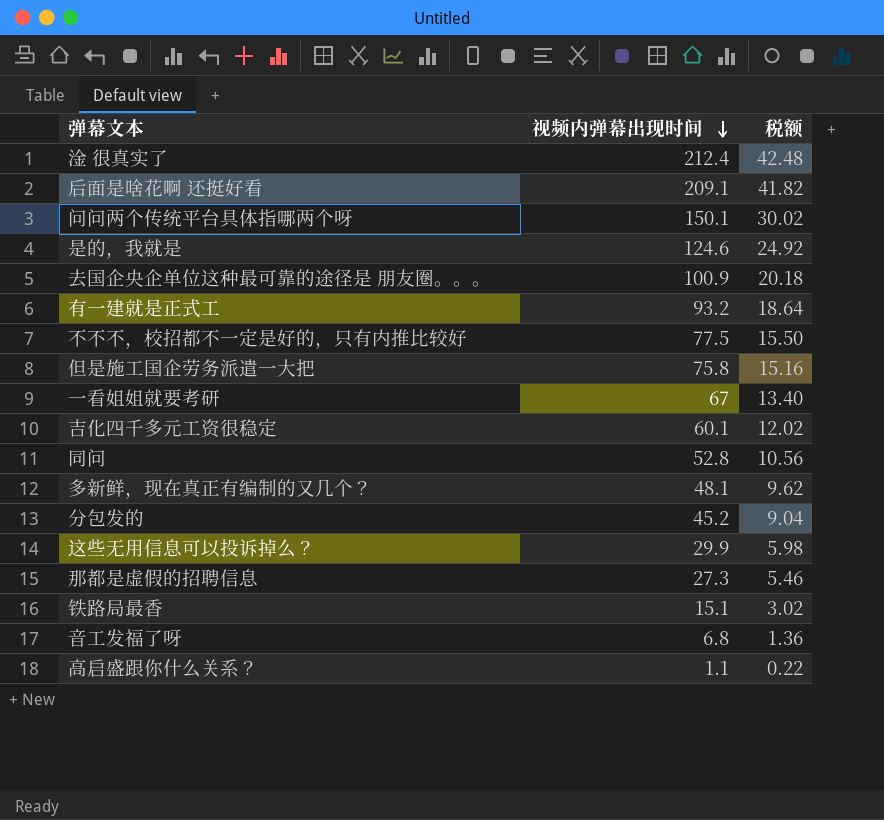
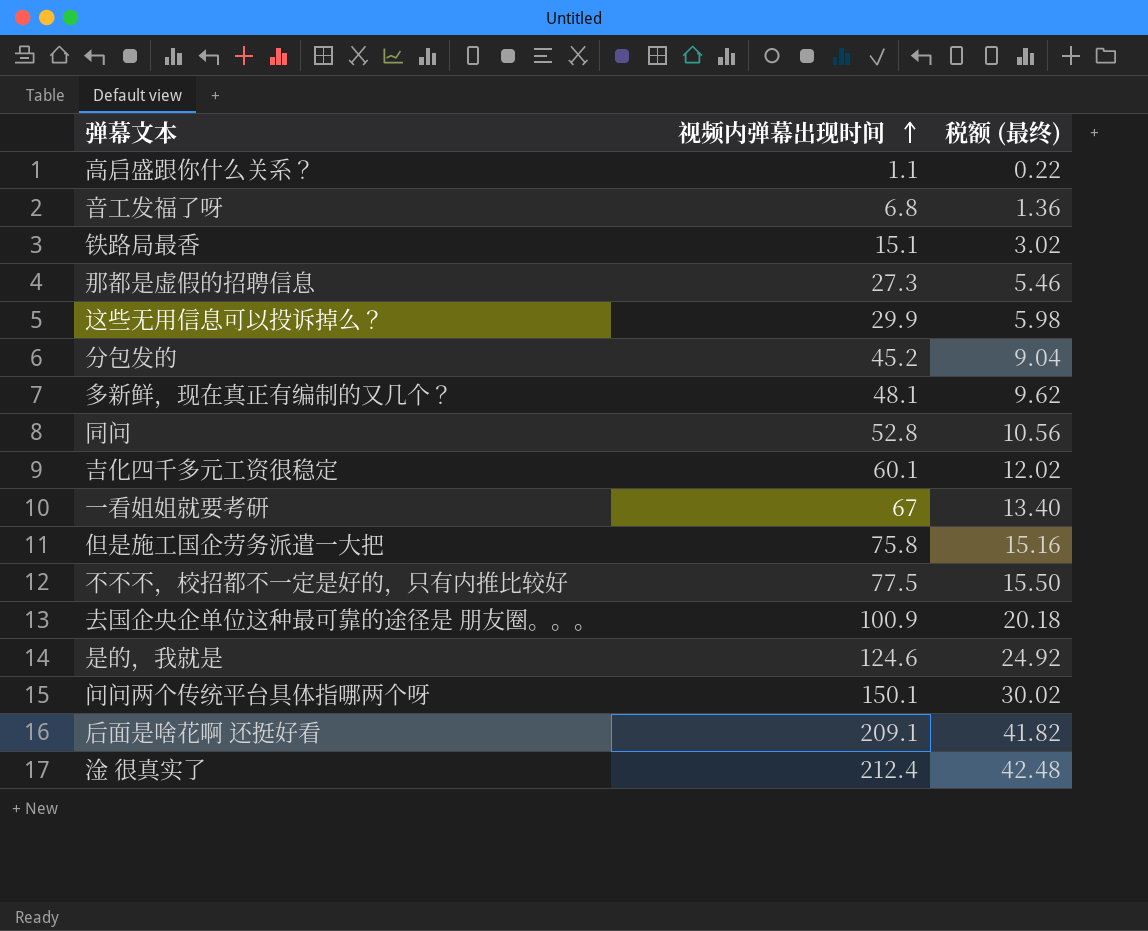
row order: 视频内弹幕出现时间 descending -> 视频内弹幕出现时间 ascending
column name: 税额 -> 税额 (最终)
row 有一建就是正式工: 93.2 | 18.64 -> none

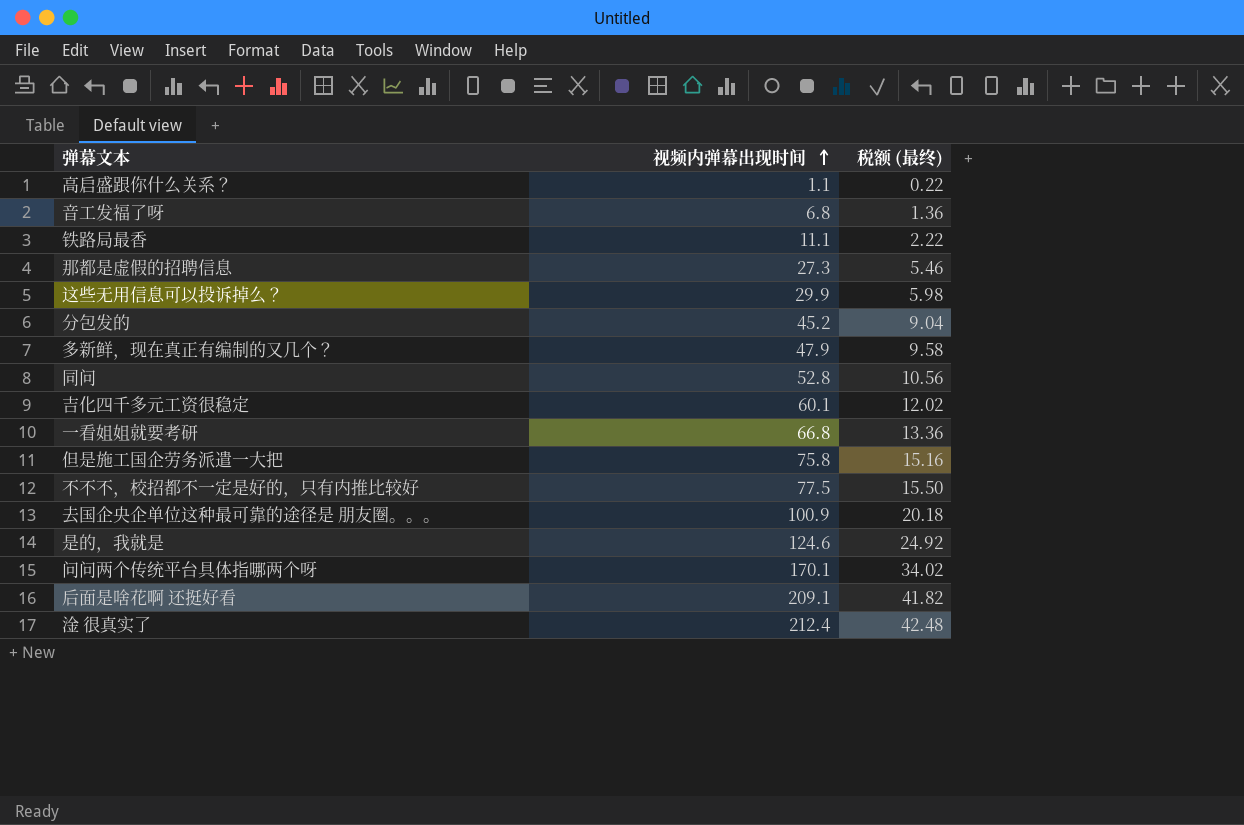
铁路局最香 | 视频内弹幕出现时间: 15.1 -> 11.1
铁路局最香 | 税额 (最终): 3.02 -> 2.22
多新鲜，现在真正有编制的又几个？ | 视频内弹幕出现时间: 48.1 -> 47.9
多新鲜，现在真正有编制的又几个？ | 税额 (最终): 9.62 -> 9.58
一看姐姐就要考研 | 视频内弹幕出现时间: 67 -> 66.8
一看姐姐就要考研 | 税额 (最终): 13.40 -> 13.36
问问两个传统平台具体指哪两个呀 | 视频内弹幕出现时间: 150.1 -> 170.1
问问两个传统平台具体指哪两个呀 | 税额 (最终): 30.02 -> 34.02

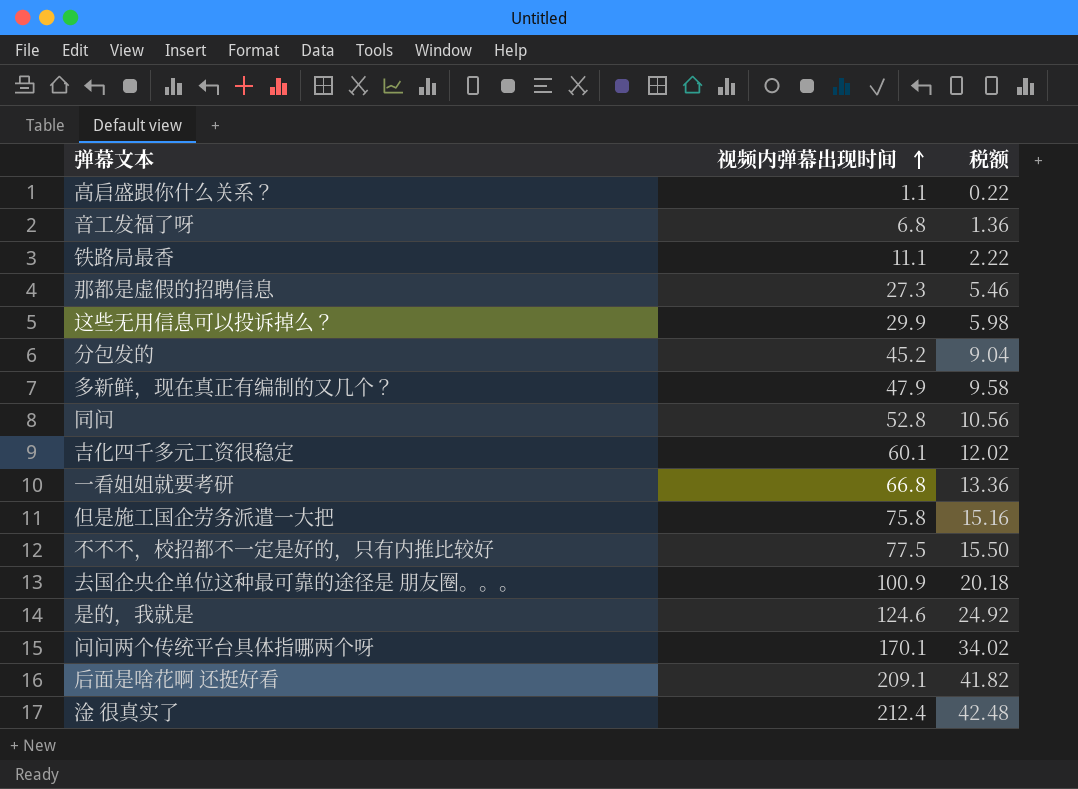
column name: 税额 (最终) -> 税额

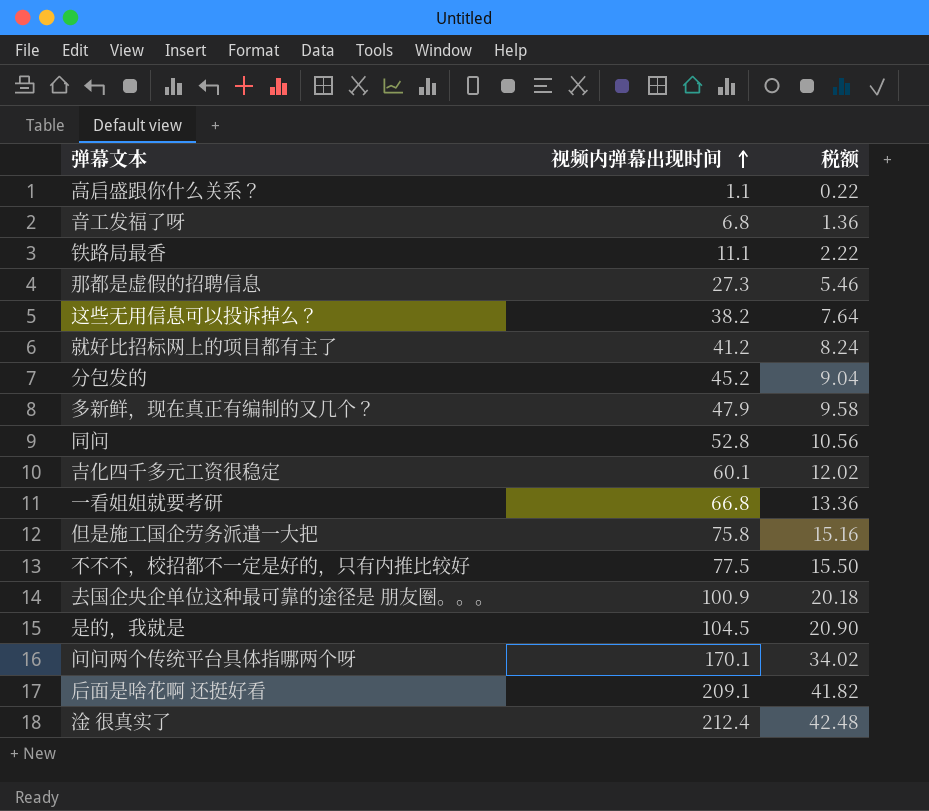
这些无用信息可以投诉掉么？ | 视频内弹幕出现时间: 29.9 -> 38.2
这些无用信息可以投诉掉么？ | 税额: 5.98 -> 7.64
row 就好比招标网上的项目都有主了: none -> 41.2 | 8.24
是的，我就是 | 视频内弹幕出现时间: 124.6 -> 104.5
是的，我就是 | 税额: 24.92 -> 20.90

